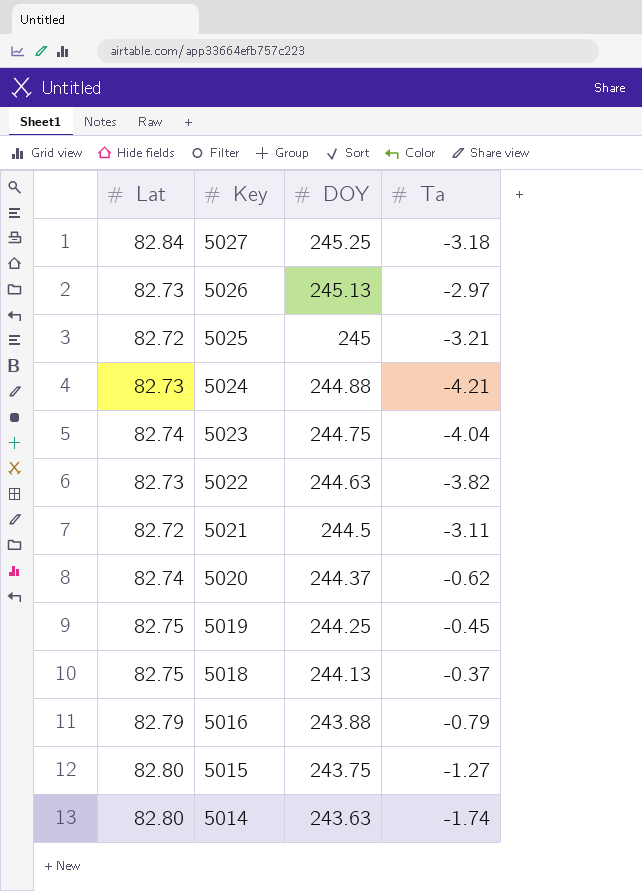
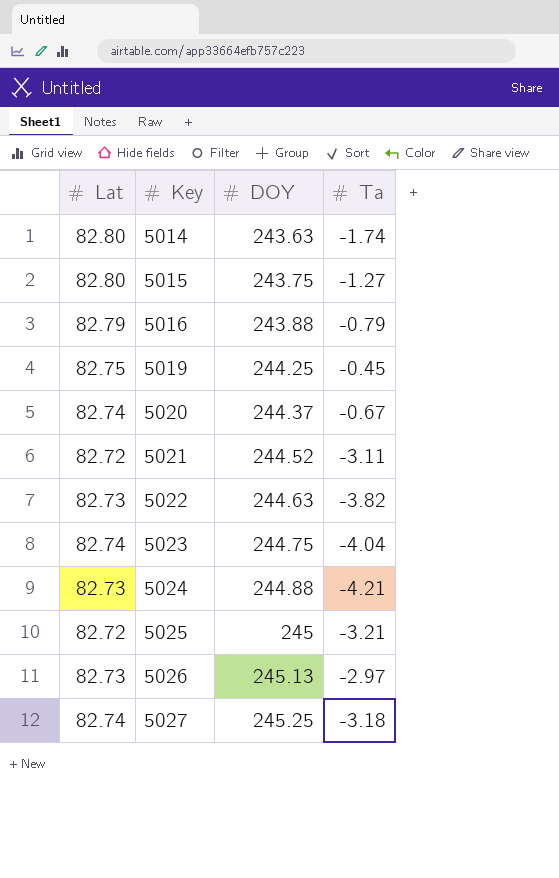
row order: Key descending -> Key ascending
row 5018: 82.75 | 244.13 | -0.37 -> none
5020 | Ta: -0.62 -> -0.67
5021 | DOY: 244.5 -> 244.52
5027 | Lat: 82.84 -> 82.74

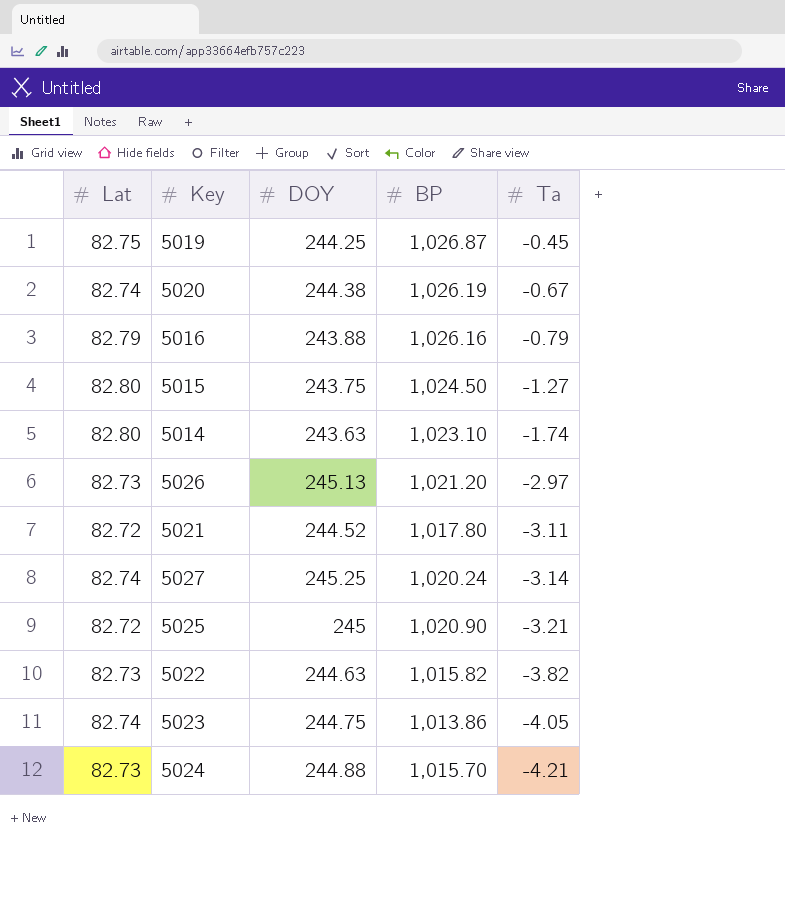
row order: Key ascending -> Ta descending
column BP | position: none -> 4
5020 | DOY: 244.37 -> 244.38
5027 | Ta: -3.18 -> -3.14
5023 | Ta: -4.04 -> -4.05

